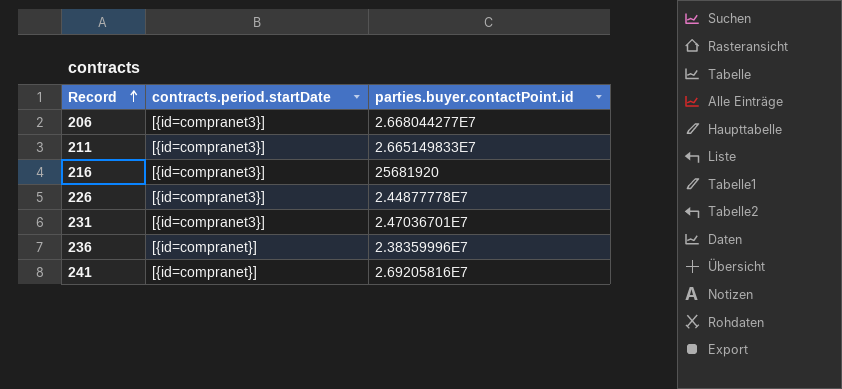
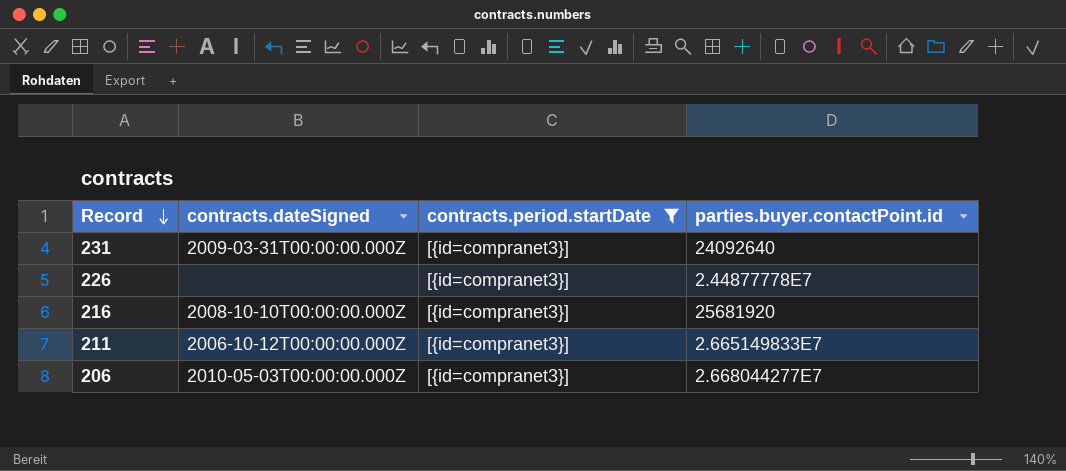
filter: none -> contracts.period.startDate = [{id=compranet3}]
row order: Record ascending -> Record descending
column contracts.dateSigned | position: none -> 2
231 | parties.buyer.contactPoint.id: 2.47036701E7 -> 24092640

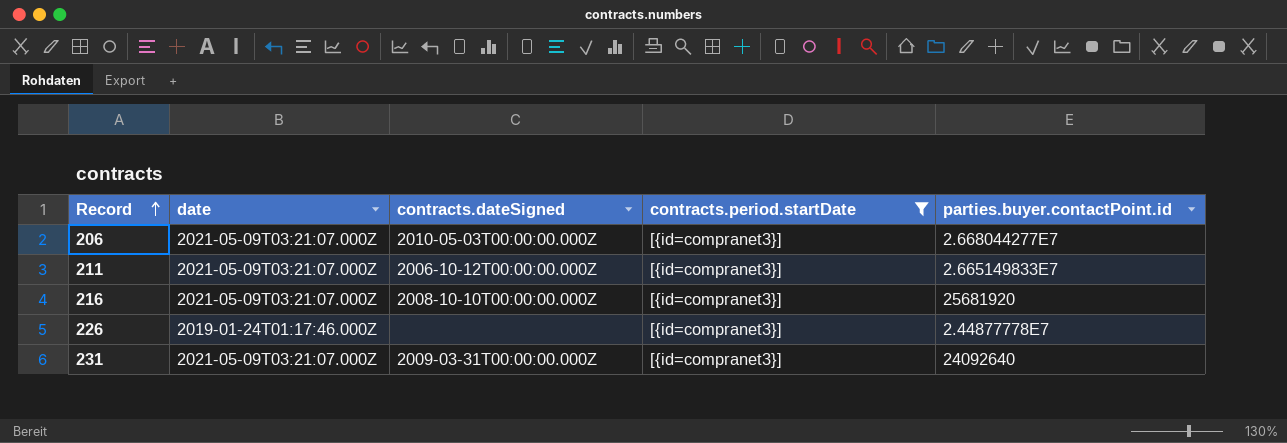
row order: Record descending -> Record ascending
column date | position: none -> 2

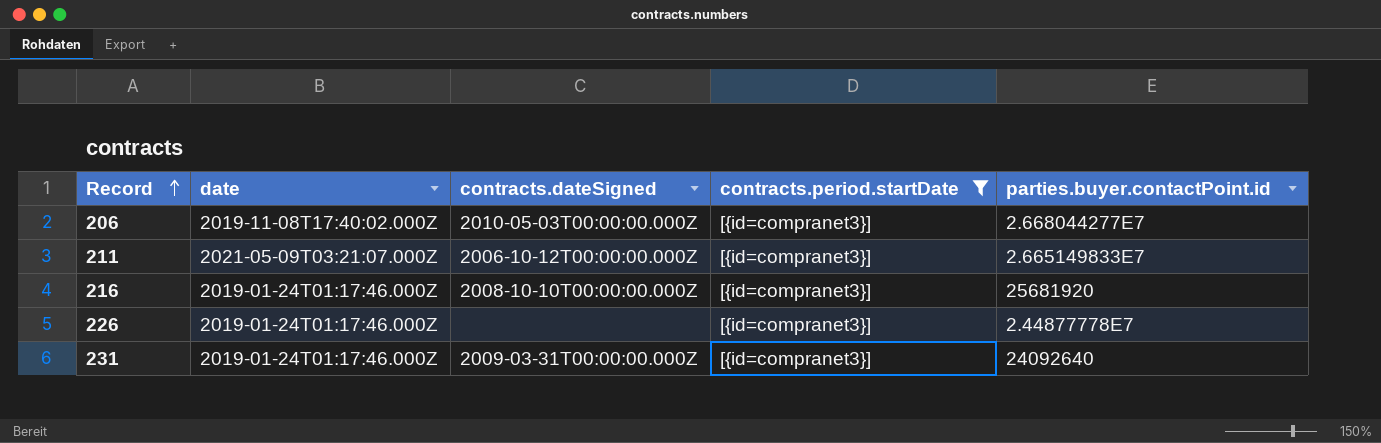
206 | date: 2021-05-09T03:21:07.000Z -> 2019-11-08T17:40:02.000Z
216 | date: 2021-05-09T03:21:07.000Z -> 2019-01-24T01:17:46.000Z
231 | date: 2021-05-09T03:21:07.000Z -> 2019-01-24T01:17:46.000Z

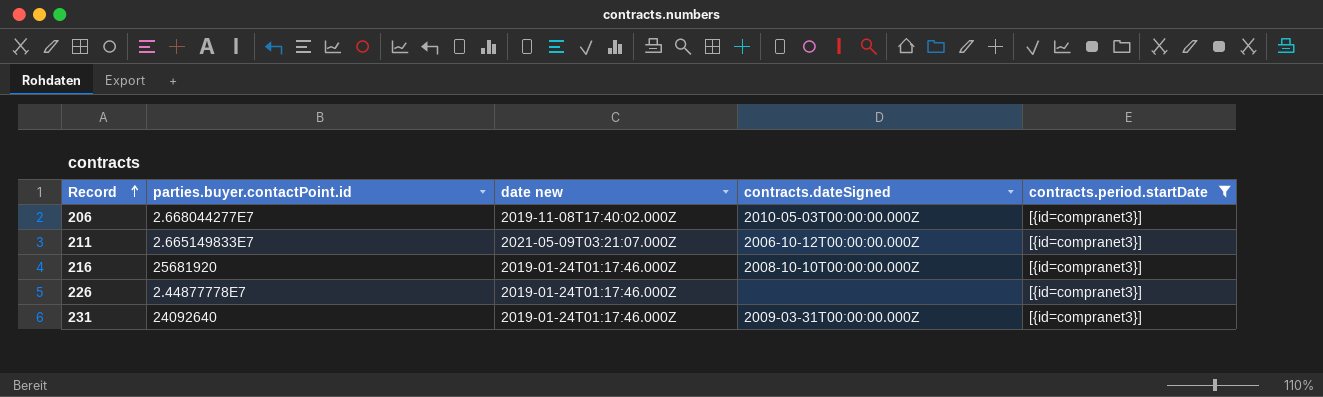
column parties.buyer.contactPoint.id | position: 5 -> 2
column name: date -> date new

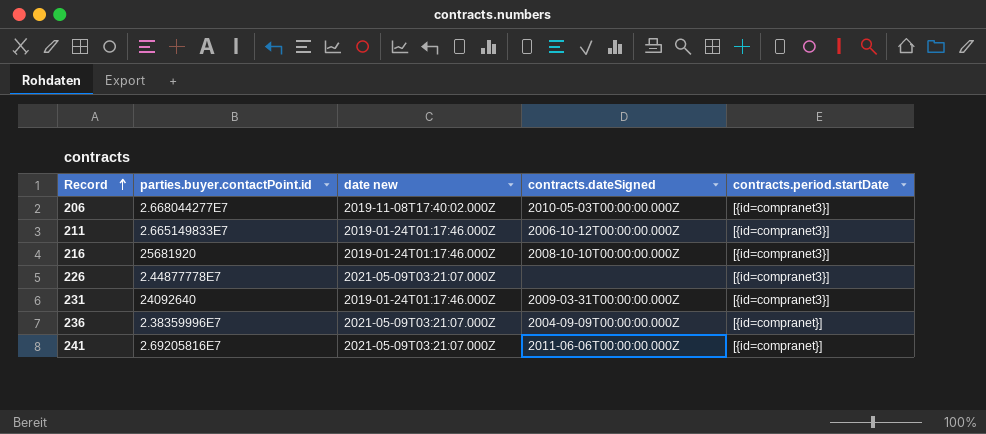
filter: contracts.period.startDate = [{id=compranet3}] -> none
211 | date new: 2021-05-09T03:21:07.000Z -> 2019-01-24T01:17:46.000Z
226 | date new: 2019-01-24T01:17:46.000Z -> 2021-05-09T03:21:07.000Z

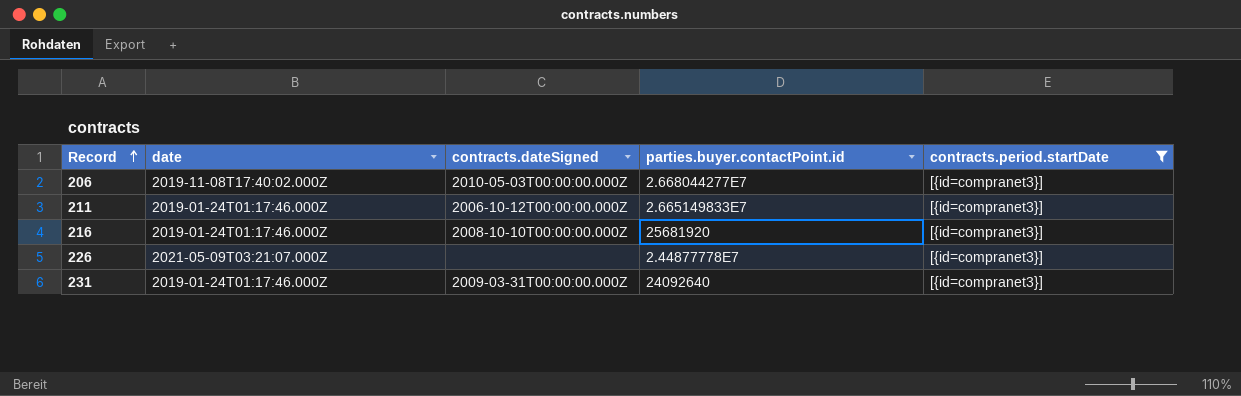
filter: none -> contracts.period.startDate = [{id=compranet3}]
column name: date new -> date
column parties.buyer.contactPoint.id | position: 2 -> 4

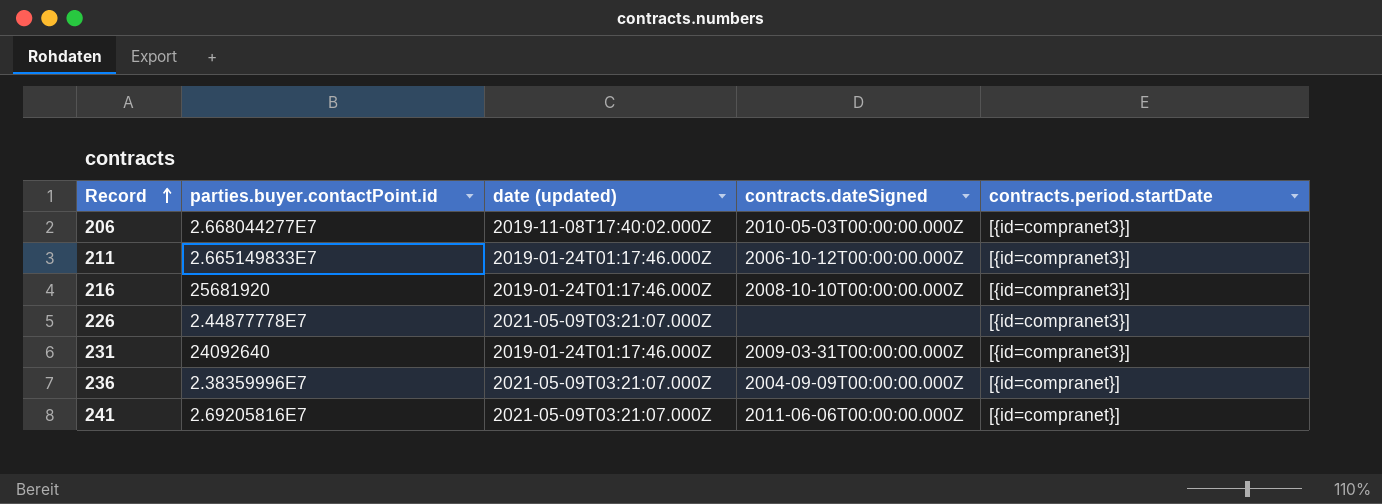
filter: contracts.period.startDate = [{id=compranet3}] -> none
column parties.buyer.contactPoint.id | position: 4 -> 2
column name: date -> date (updated)

